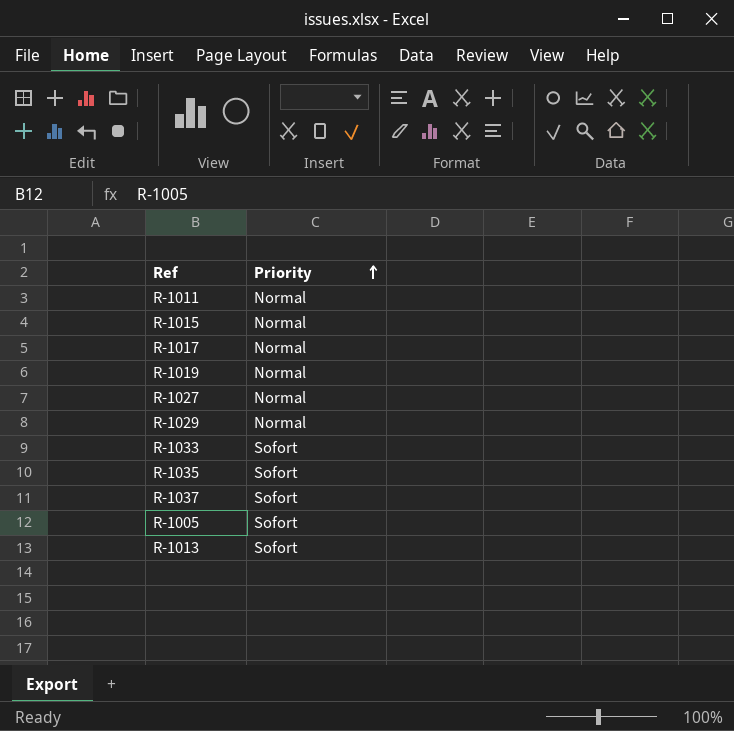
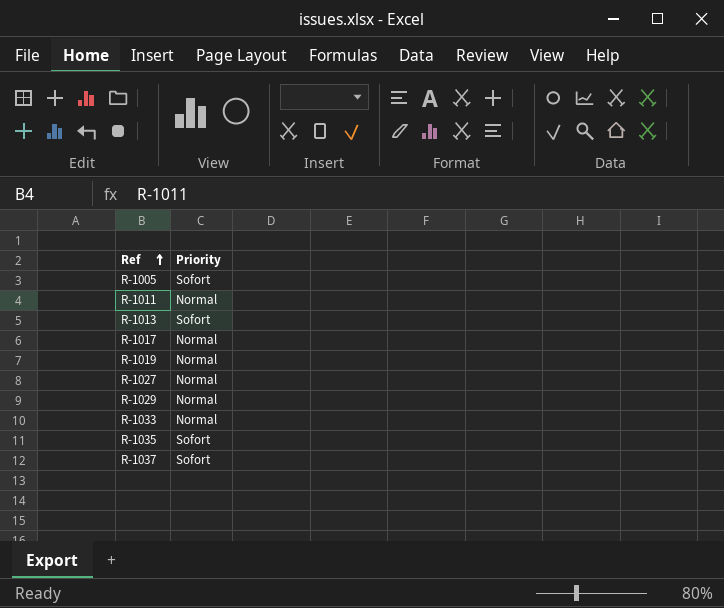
row order: Priority ascending -> Ref ascending
row R-1015: Normal -> none
R-1033 | Priority: Sofort -> Normal

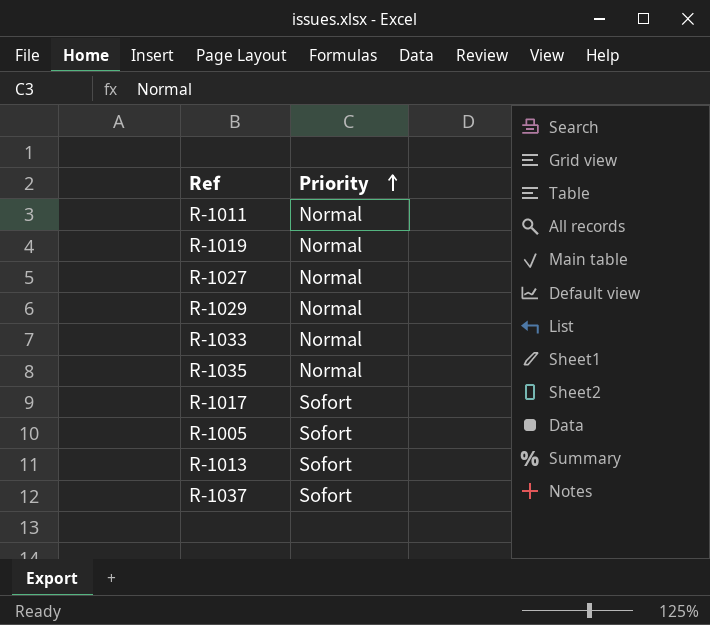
row order: Ref ascending -> Priority ascending
R-1035 | Priority: Sofort -> Normal
R-1017 | Priority: Normal -> Sofort

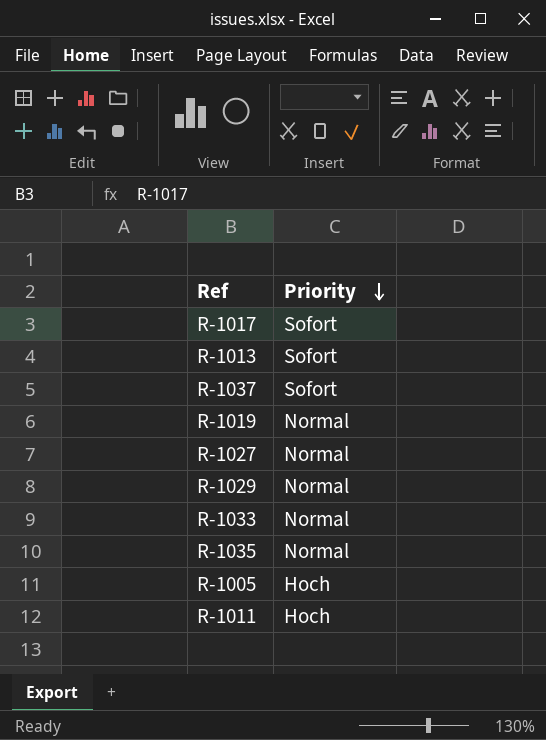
row order: Priority ascending -> Priority descending
R-1005 | Priority: Sofort -> Hoch
R-1011 | Priority: Normal -> Hoch

